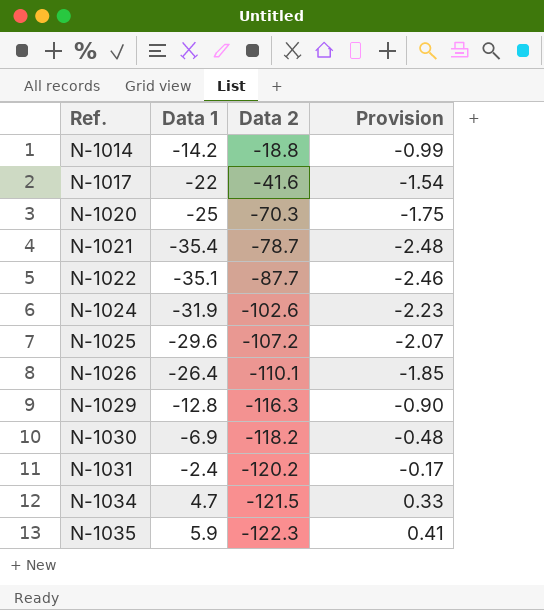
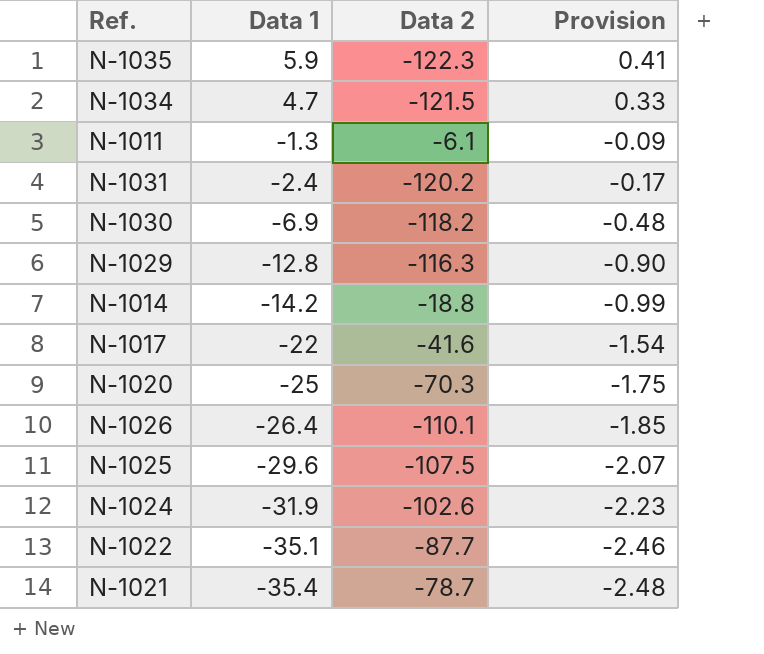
row order: Ref. ascending -> Data 1 descending
row N-1011: none -> -1.3 | -6.1 | -0.09
N-1025 | Data 2: -107.2 -> -107.5

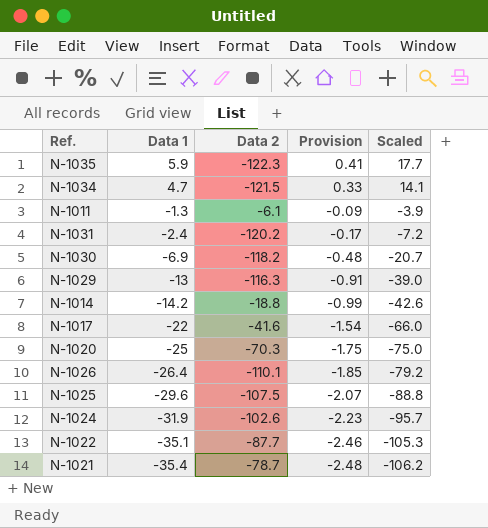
column Scaled | formula: none -> [Data 1] * 3
N-1029 | Data 1: -12.8 -> -13
N-1029 | Provision: -0.90 -> -0.91

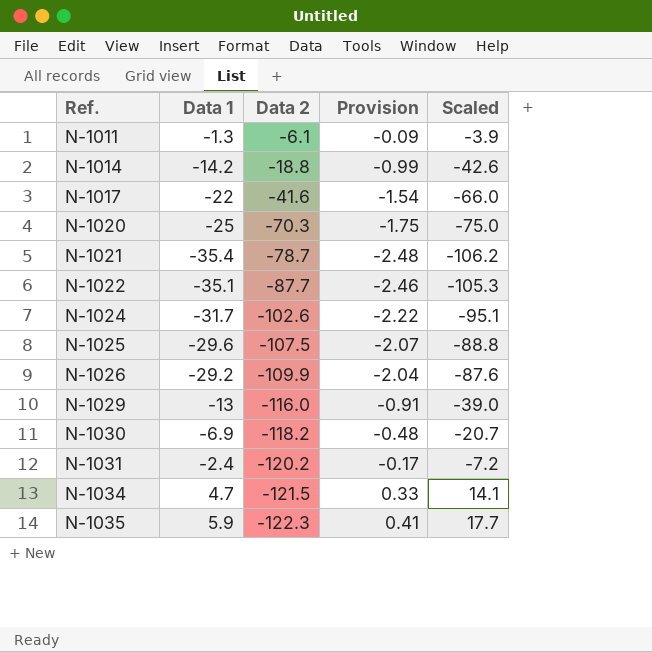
row order: Data 1 descending -> Ref. ascending
N-1024 | Data 1: -31.9 -> -31.7
N-1024 | Provision: -2.23 -> -2.22
N-1024 | Scaled: -95.7 -> -95.1
N-1026 | Data 1: -26.4 -> -29.2
N-1026 | Data 2: -110.1 -> -109.9
N-1026 | Provision: -1.85 -> -2.04
N-1026 | Scaled: -79.2 -> -87.6
N-1029 | Data 2: -116.3 -> -116.0

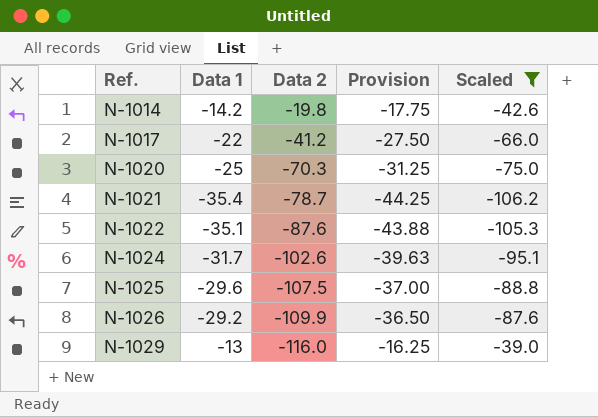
filter: none -> Scaled <= -39.0
column Provision | formula: [Data 1] * 0.07 -> [Data 1] * 1.25
N-1014 | Data 2: -18.8 -> -19.8
N-1017 | Data 2: -41.6 -> -41.2
N-1022 | Data 2: -87.7 -> -87.6

